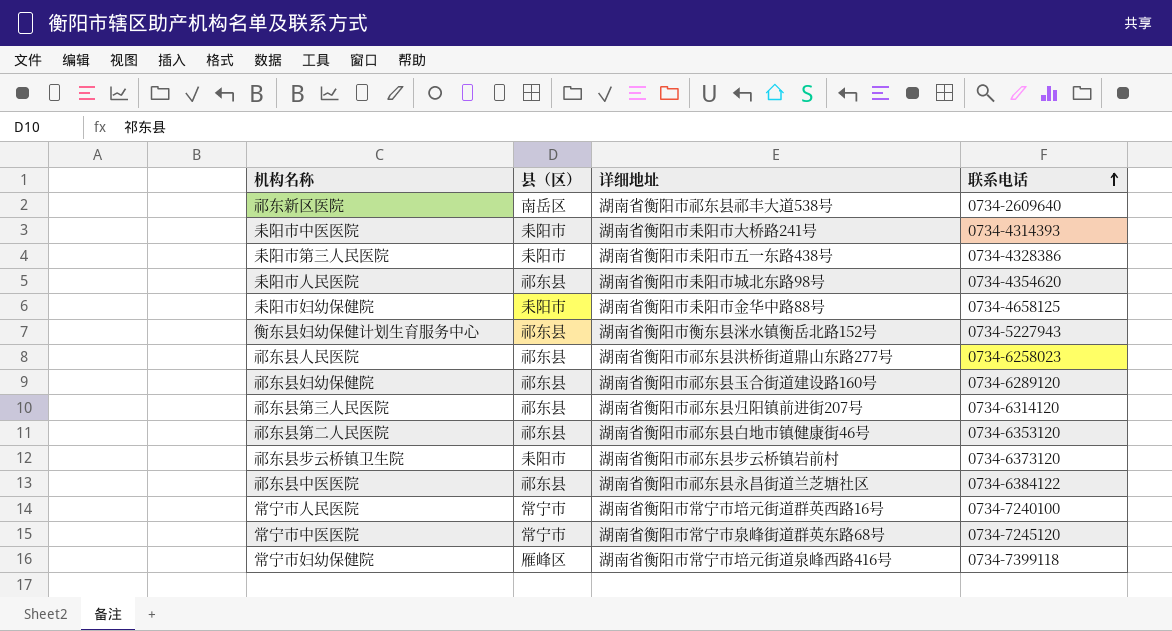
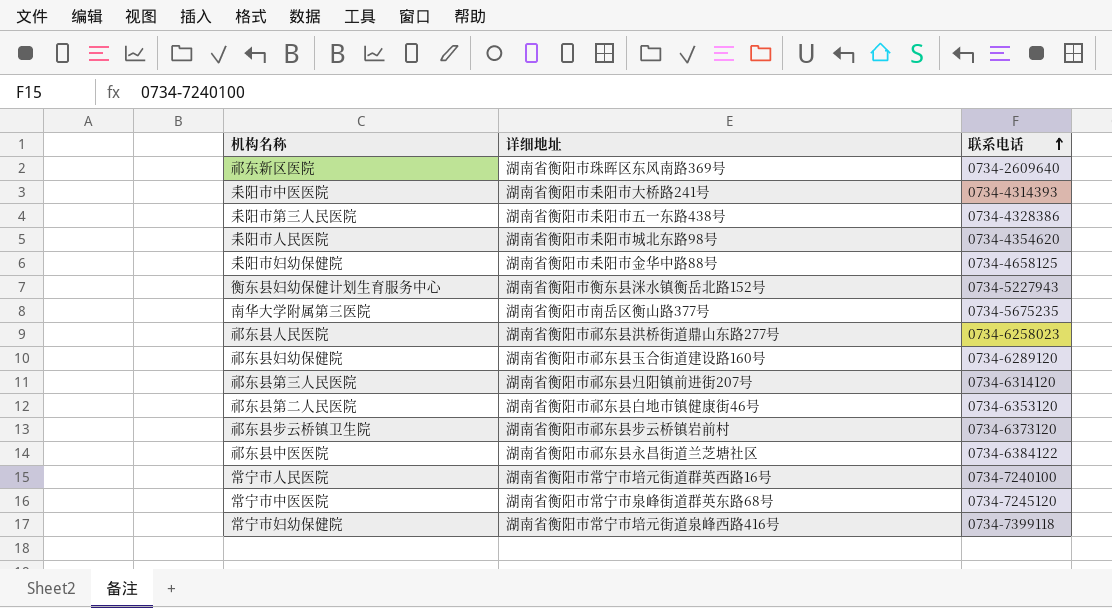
column 县（区） | position: 2 -> none
祁东新区医院 | 详细地址: 湖南省衡阳市祁东县祁丰大道538号 -> 湖南省衡阳市珠晖区东风南路369号
row 南华大学附属第三医院: none -> 湖南省衡阳市南岳区衡山路377号 | 0734-5675235

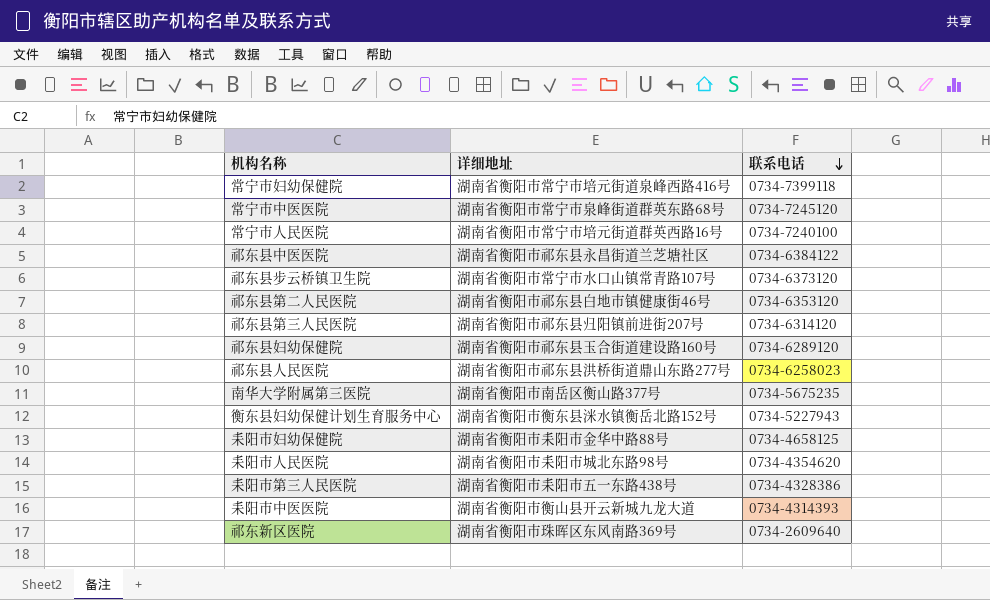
row order: 联系电话 ascending -> 联系电话 descending
祁东县步云桥镇卫生院 | 详细地址: 湖南省衡阳市祁东县步云桥镇岩前村 -> 湖南省衡阳市常宁市水口山镇常青路107号
耒阳市中医医院 | 详细地址: 湖南省衡阳市耒阳市大桥路241号 -> 湖南省衡阳市衡山县开云新城九龙大道

